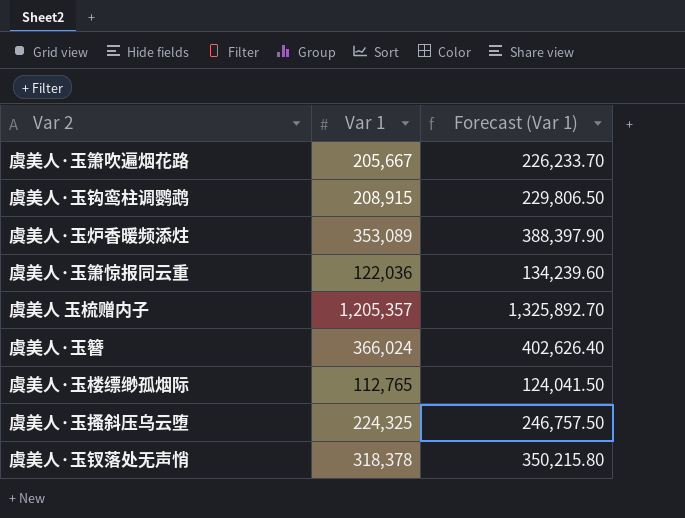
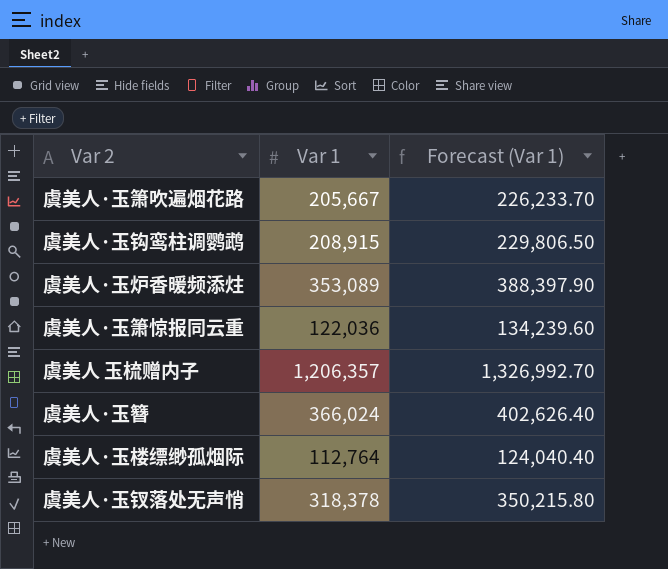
row 虞美人·玉搔斜压乌云堕: 224,325 | 246,757.50 -> none
虞美人 玉梳赠内子 | Var 1: 1,205,357 -> 1,206,357
虞美人 玉梳赠内子 | Forecast (Var 1): 1,325,892.70 -> 1,326,992.70
虞美人·玉楼缥缈孤烟际 | Var 1: 112,765 -> 112,764
虞美人·玉楼缥缈孤烟际 | Forecast (Var 1): 124,041.50 -> 124,040.40

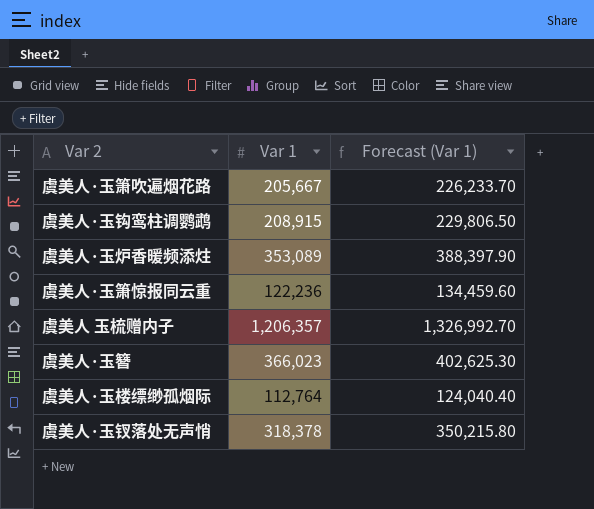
虞美人·玉箫惊报同云重 | Var 1: 122,036 -> 122,236
虞美人·玉箫惊报同云重 | Forecast (Var 1): 134,239.60 -> 134,459.60
虞美人·玉簪 | Var 1: 366,024 -> 366,023
虞美人·玉簪 | Forecast (Var 1): 402,626.40 -> 402,625.30

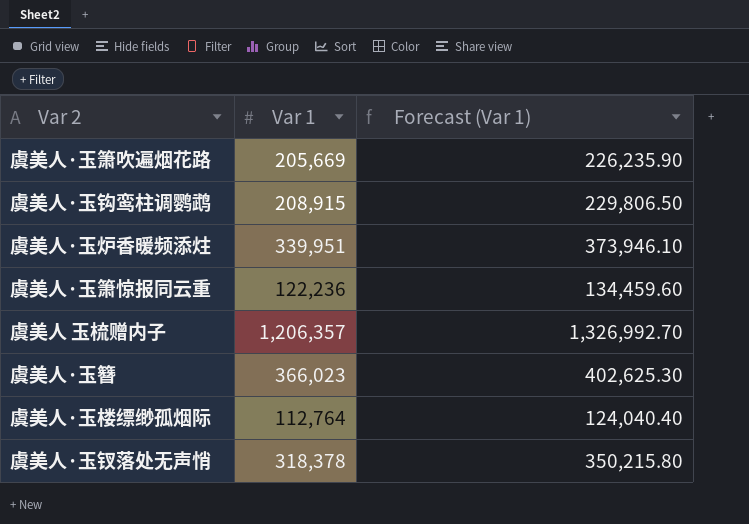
虞美人·玉箫吹遍烟花路 | Var 1: 205,667 -> 205,669
虞美人·玉箫吹遍烟花路 | Forecast (Var 1): 226,233.70 -> 226,235.90
虞美人·玉炉香暖频添炷 | Var 1: 353,089 -> 339,951
虞美人·玉炉香暖频添炷 | Forecast (Var 1): 388,397.90 -> 373,946.10

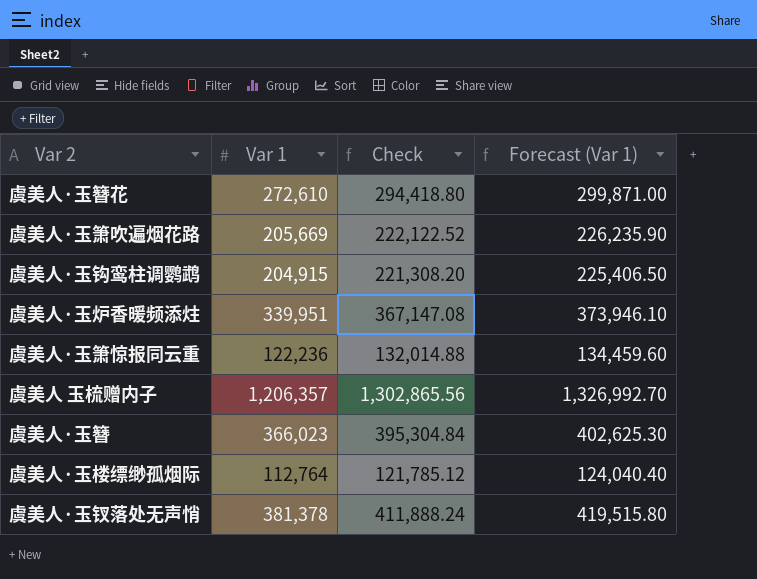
column Check | formula: none -> [Var 1] * 1.08
row 虞美人·玉簪花: none -> 272,610 | 294,418.80 | 299,871.00
虞美人·玉钩鸾柱调鹦鹉 | Var 1: 208,915 -> 204,915
虞美人·玉钩鸾柱调鹦鹉 | Forecast (Var 1): 229,806.50 -> 225,406.50
虞美人·玉钗落处无声悄 | Var 1: 318,378 -> 381,378
虞美人·玉钗落处无声悄 | Forecast (Var 1): 350,215.80 -> 419,515.80

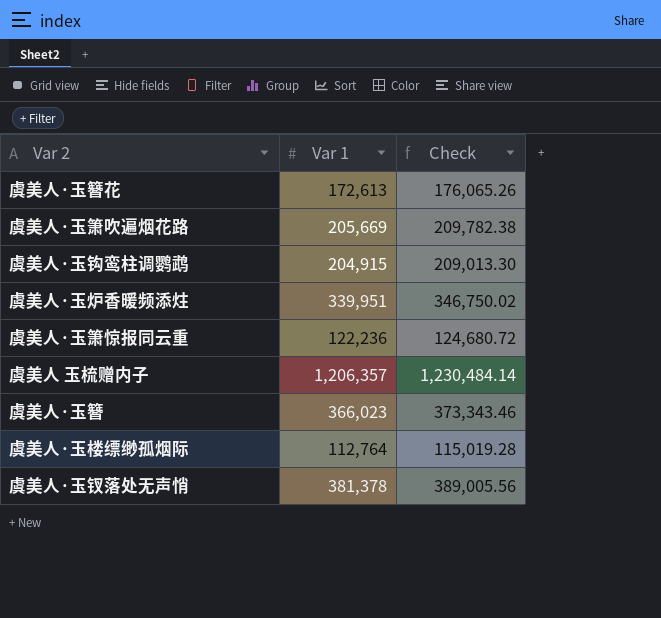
column Forecast (Var 1) | formula: [Var 1] * 1.1 -> none
column Check | formula: [Var 1] * 1.08 -> [Var 1] * 1.02
虞美人·玉簪花 | Var 1: 272,610 -> 172,613

